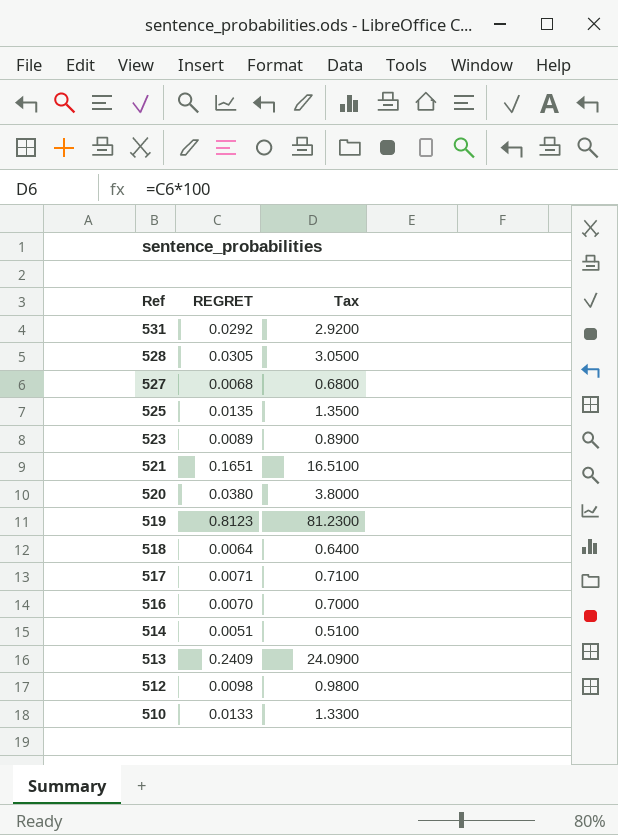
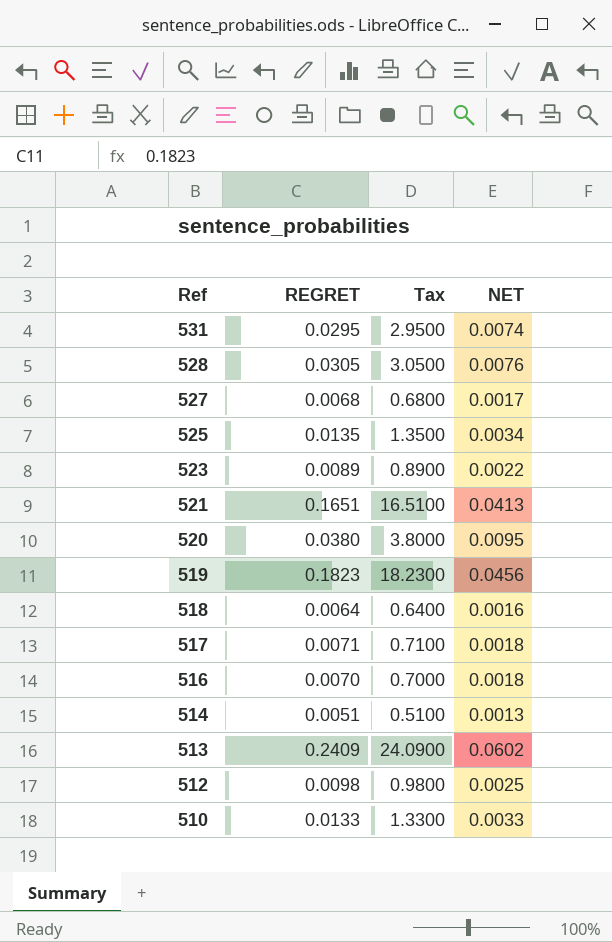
column NET | formula: none -> [REGRET] * 0.25
531 | REGRET: 0.0292 -> 0.0295
531 | Tax: 2.9200 -> 2.9500
519 | REGRET: 0.8123 -> 0.1823
519 | Tax: 81.2300 -> 18.2300

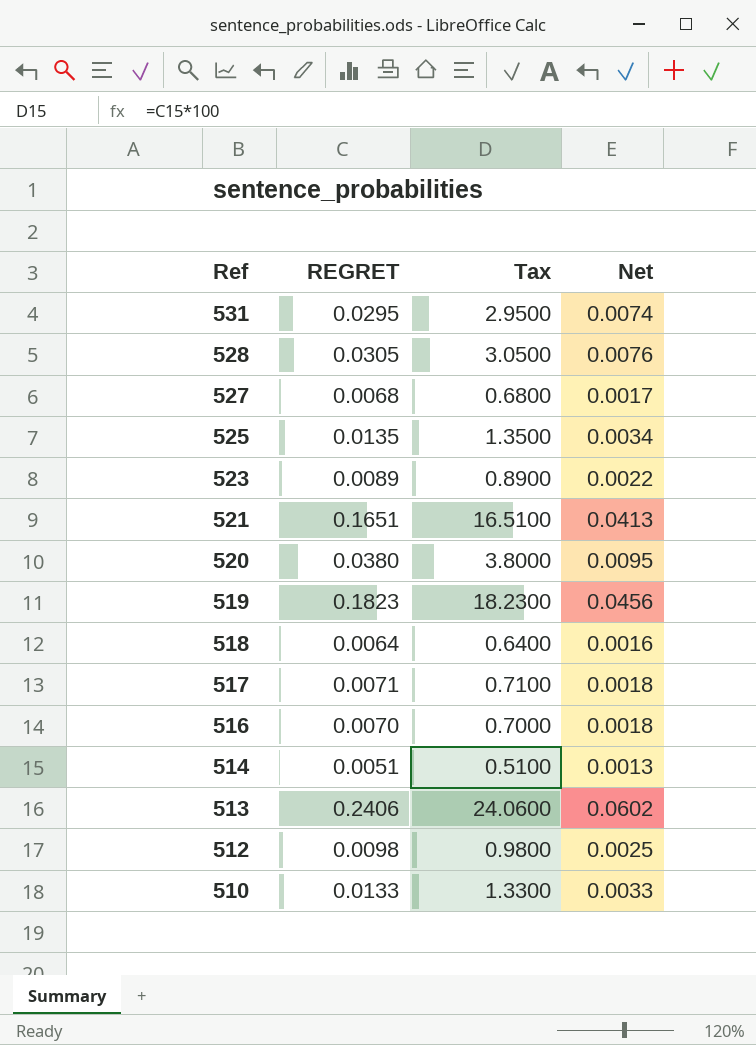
column name: NET -> Net
513 | REGRET: 0.2409 -> 0.2406
513 | Tax: 24.0900 -> 24.0600

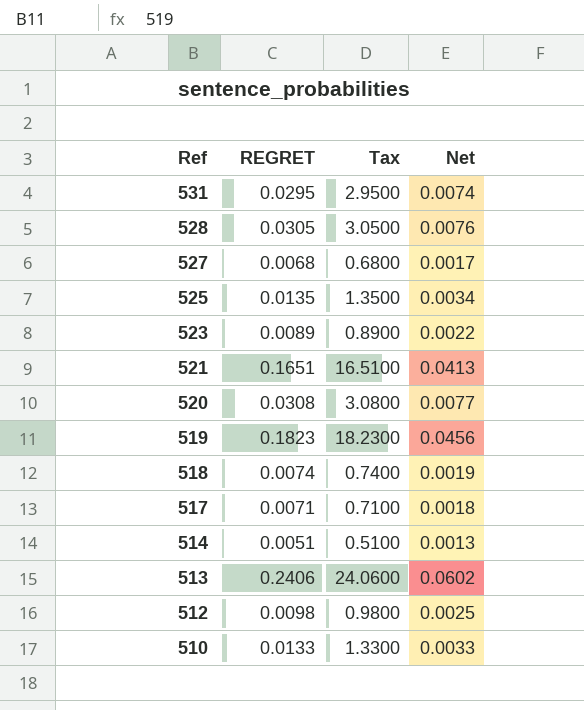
row 516: 0.0070 | 0.7000 | 0.0018 -> none
520 | REGRET: 0.0380 -> 0.0308
520 | Tax: 3.8000 -> 3.0800
520 | Net: 0.0095 -> 0.0077
518 | REGRET: 0.0064 -> 0.0074
518 | Tax: 0.6400 -> 0.7400
518 | Net: 0.0016 -> 0.0019

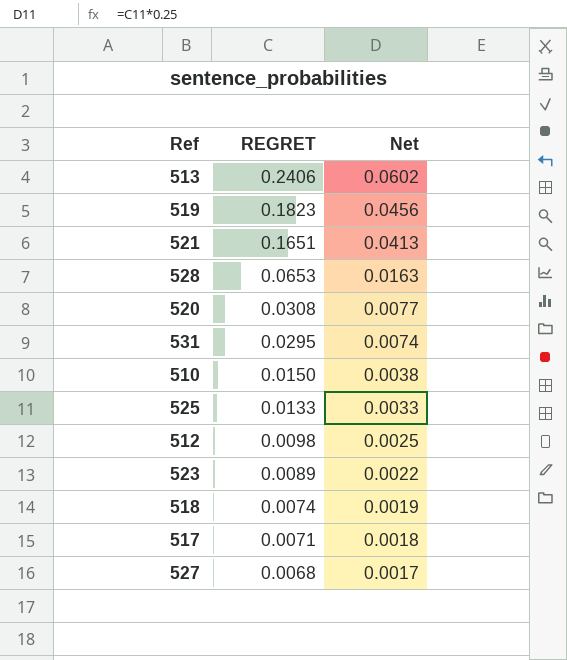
row order: Ref descending -> REGRET descending
column Tax | formula: [REGRET] * 100 -> none
row 514: 0.0051 | 0.5100 | 0.0013 -> none
528 | REGRET: 0.0305 -> 0.0653
528 | Net: 0.0076 -> 0.0163
510 | REGRET: 0.0133 -> 0.0150
510 | Net: 0.0033 -> 0.0038
525 | REGRET: 0.0135 -> 0.0133
525 | Net: 0.0034 -> 0.0033

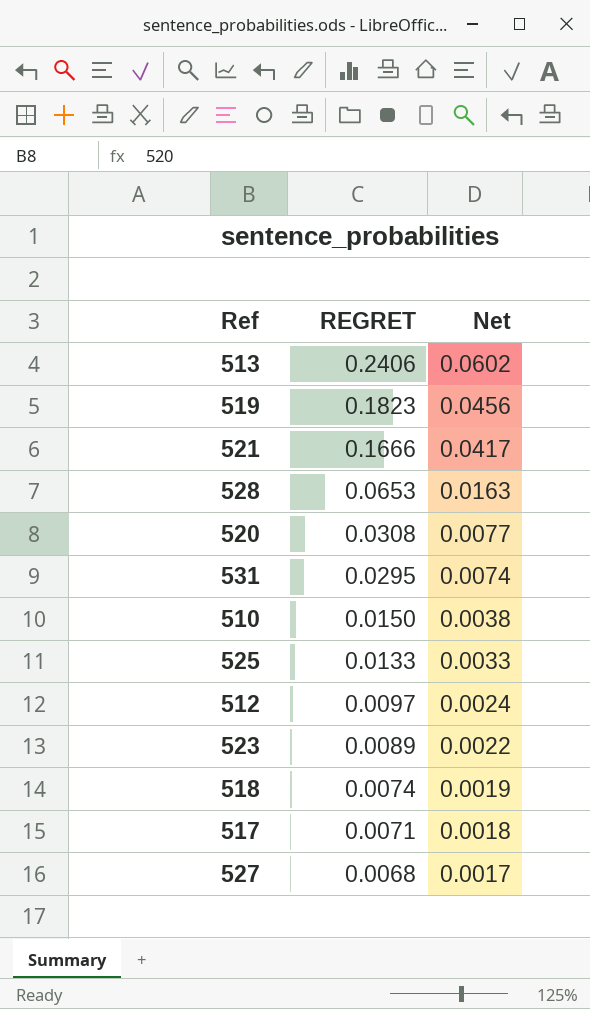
521 | REGRET: 0.1651 -> 0.1666
521 | Net: 0.0413 -> 0.0417
512 | REGRET: 0.0098 -> 0.0097
512 | Net: 0.0025 -> 0.0024

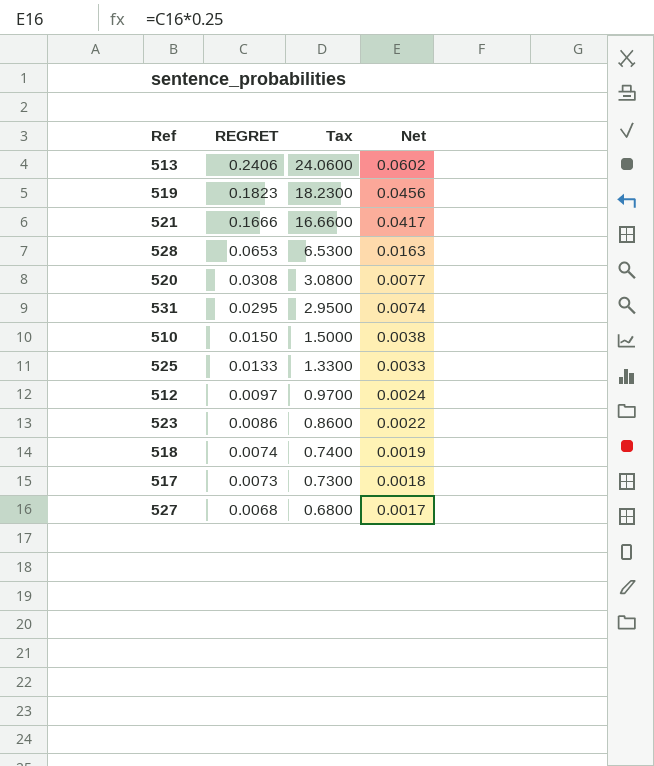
column Tax | formula: none -> [REGRET] * 100
523 | REGRET: 0.0089 -> 0.0086
517 | REGRET: 0.0071 -> 0.0073

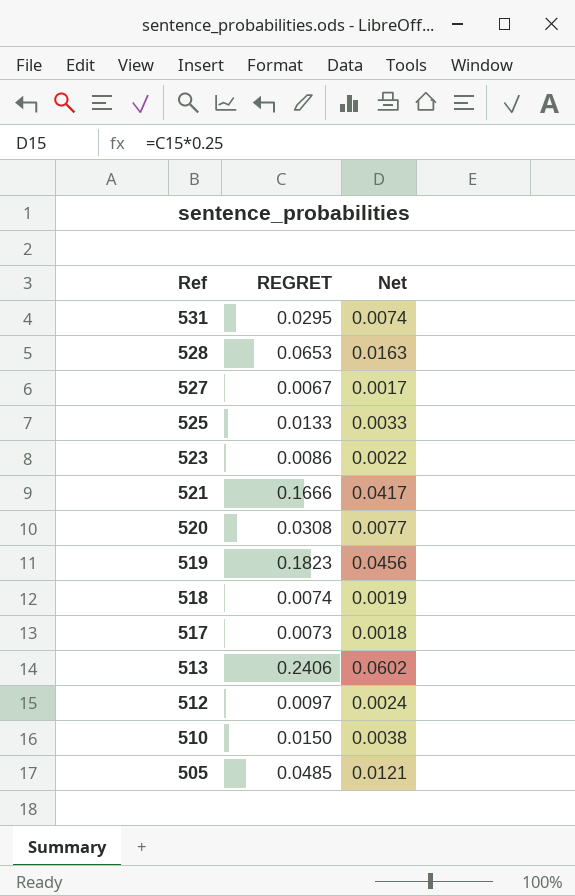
row order: REGRET descending -> Ref descending
column Tax | formula: [REGRET] * 100 -> none
527 | REGRET: 0.0068 -> 0.0067
row 505: none -> 0.0485 | 0.0121

